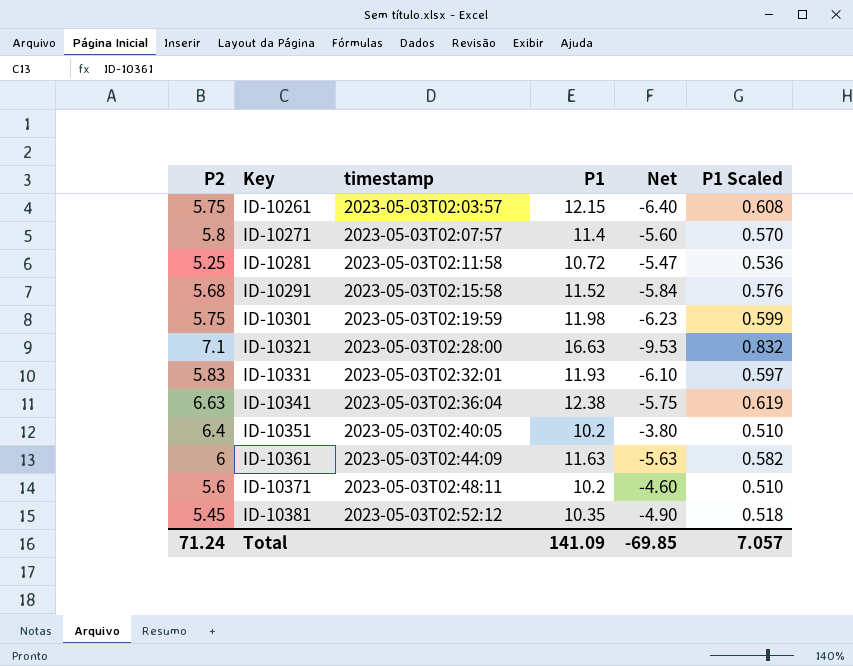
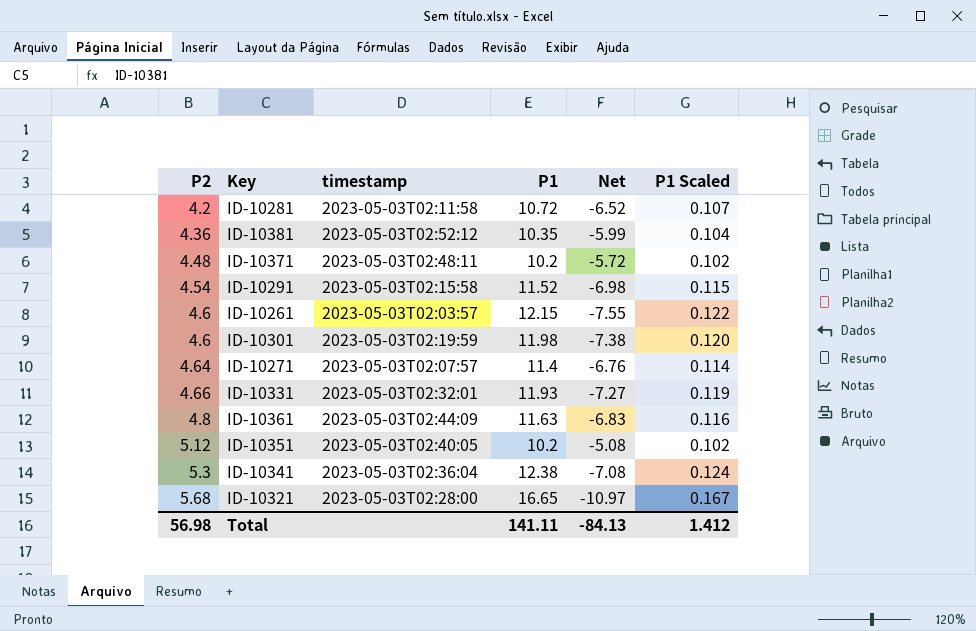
row order: Key ascending -> P2 ascending
column P1 Scaled | formula: [P1] * 0.05 -> [P1] * 0.01
ID-10281 | P2: 5.25 -> 4.2
ID-10281 | Net: -5.47 -> -6.52
ID-10381 | P2: 5.45 -> 4.36
ID-10381 | Net: -4.90 -> -5.99
ID-10371 | P2: 5.6 -> 4.48
ID-10371 | Net: -4.60 -> -5.72
ID-10291 | P2: 5.68 -> 4.54
ID-10291 | Net: -5.84 -> -6.98
ID-10261 | P2: 5.75 -> 4.6
ID-10261 | Net: -6.40 -> -7.55
ID-10301 | P2: 5.75 -> 4.6
ID-10301 | Net: -6.23 -> -7.38
ID-10271 | P2: 5.8 -> 4.64
ID-10271 | Net: -5.60 -> -6.76
ID-10331 | P2: 5.83 -> 4.66
ID-10331 | Net: -6.10 -> -7.27
ID-10361 | P2: 6 -> 4.8
ID-10361 | Net: -5.63 -> -6.83
ID-10351 | P2: 6.4 -> 5.12
ID-10351 | Net: -3.80 -> -5.08
ID-10341 | P2: 6.63 -> 5.3
ID-10341 | Net: -5.75 -> -7.08
ID-10321 | P2: 7.1 -> 5.68
ID-10321 | P1: 16.63 -> 16.65
ID-10321 | Net: -9.53 -> -10.97
Total | P2: 71.24 -> 56.98
Total | P1: 141.09 -> 141.11
Total | Net: -69.85 -> -84.13
Total | P1 Scaled: 7.057 -> 1.412

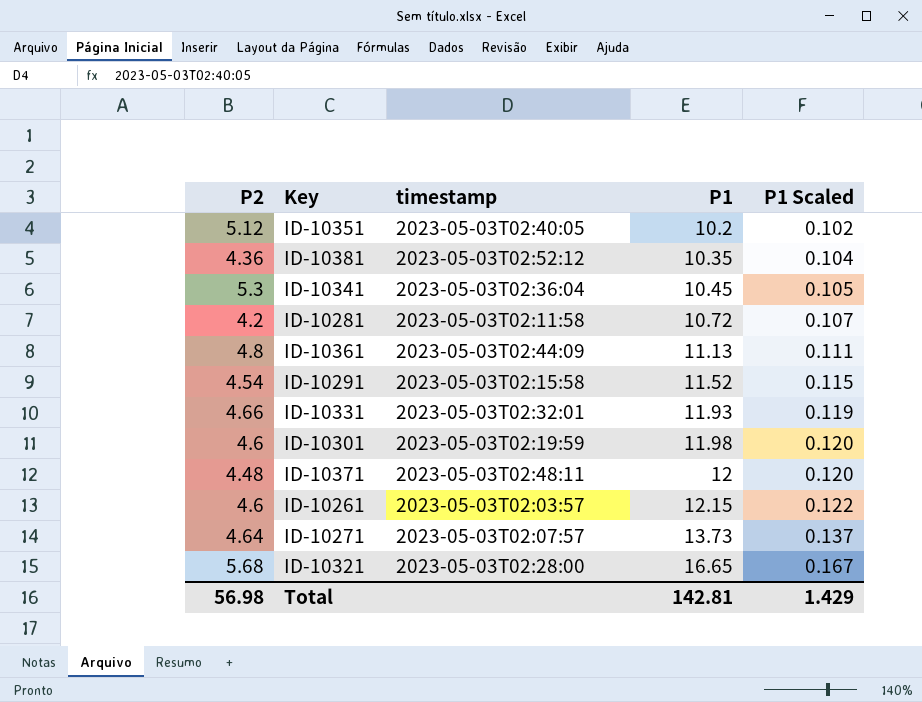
row order: P2 ascending -> P1 ascending
column Net | formula: [P2] - [P1] -> none
ID-10341 | P1: 12.38 -> 10.45
ID-10341 | P1 Scaled: 0.124 -> 0.105
ID-10361 | P1: 11.63 -> 11.13
ID-10361 | P1 Scaled: 0.116 -> 0.111
ID-10371 | P1: 10.2 -> 12
ID-10371 | P1 Scaled: 0.102 -> 0.120
ID-10271 | P1: 11.4 -> 13.73
ID-10271 | P1 Scaled: 0.114 -> 0.137
Total | P1: 141.11 -> 142.81
Total | P1 Scaled: 1.412 -> 1.429

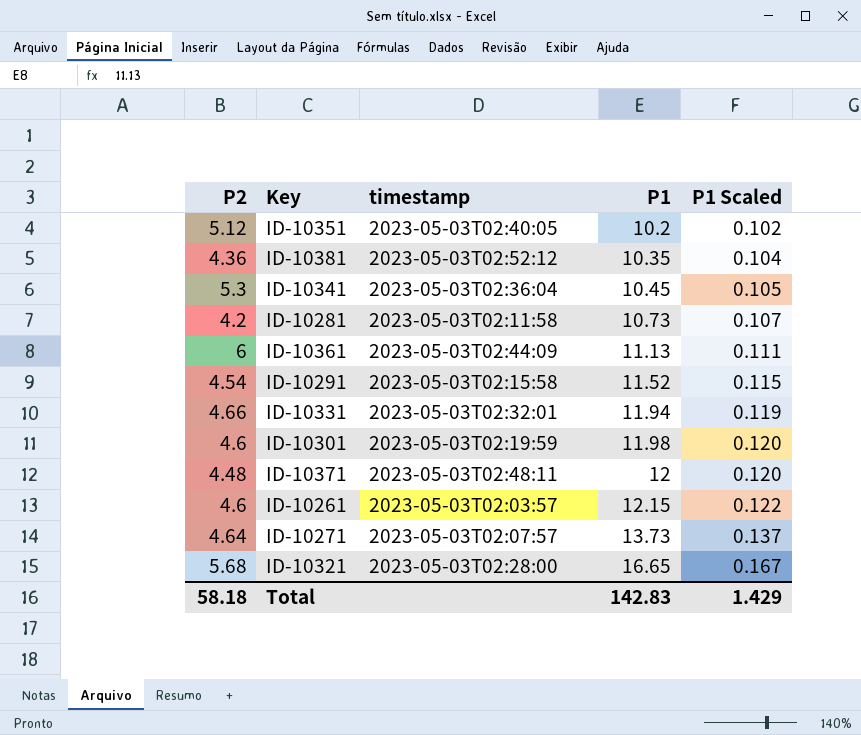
ID-10281 | P1: 10.72 -> 10.73
ID-10361 | P2: 4.8 -> 6
ID-10331 | P1: 11.93 -> 11.94
Total | P2: 56.98 -> 58.18
Total | P1: 142.81 -> 142.83

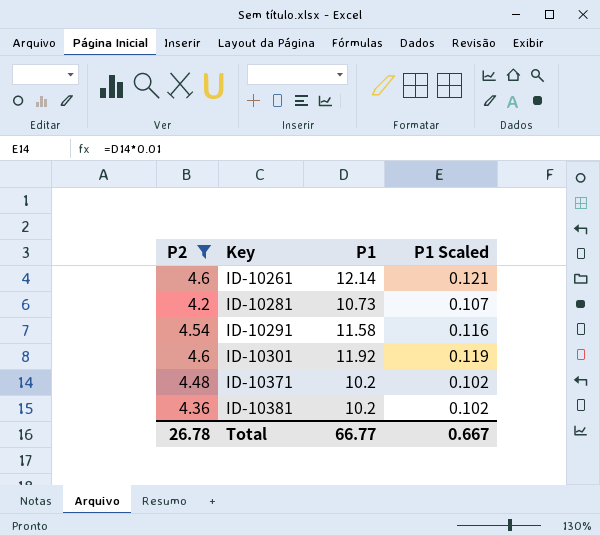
filter: none -> P2 <= 4.6
row order: P1 ascending -> Key ascending
column timestamp | position: 3 -> none
ID-10261 | P1: 12.15 -> 12.14
ID-10261 | P1 Scaled: 0.122 -> 0.121
ID-10291 | P1: 11.52 -> 11.58
ID-10291 | P1 Scaled: 0.115 -> 0.116
ID-10301 | P1: 11.98 -> 11.92
ID-10301 | P1 Scaled: 0.120 -> 0.119
ID-10371 | P1: 12 -> 10.2
ID-10371 | P1 Scaled: 0.120 -> 0.102
ID-10381 | P1: 10.35 -> 10.2
ID-10381 | P1 Scaled: 0.104 -> 0.102
Total | P2: 58.18 -> 26.78
Total | P1: 142.83 -> 66.77
Total | P1 Scaled: 1.429 -> 0.667

